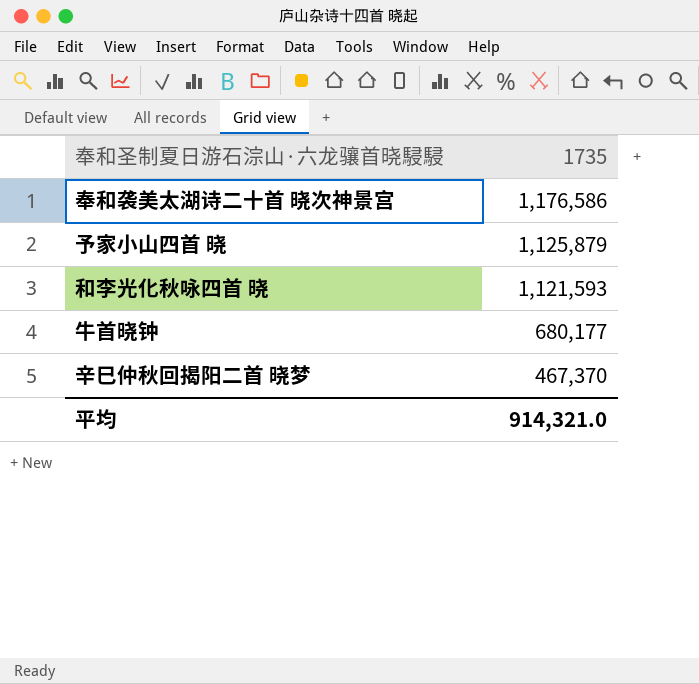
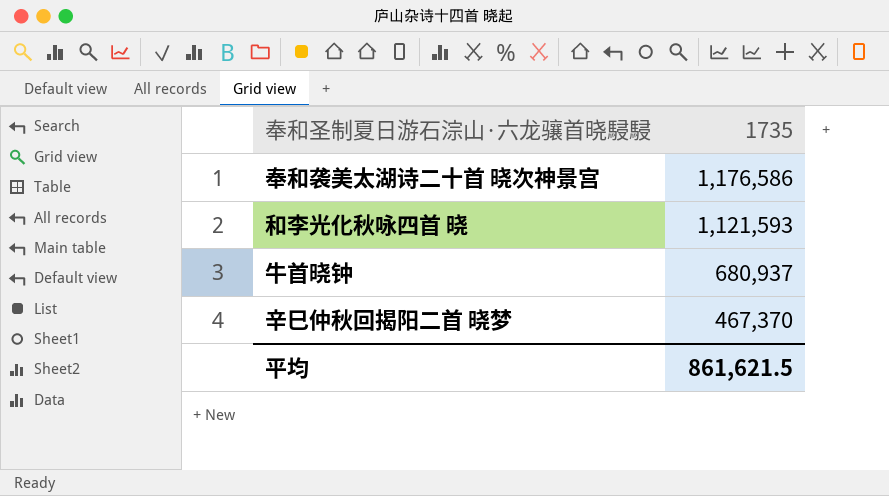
row 予家小山四首 晓: 1,125,879 -> none
牛首晓钟 | 1735: 680,177 -> 680,937
平均 | 1735: 914,321.0 -> 861,621.5

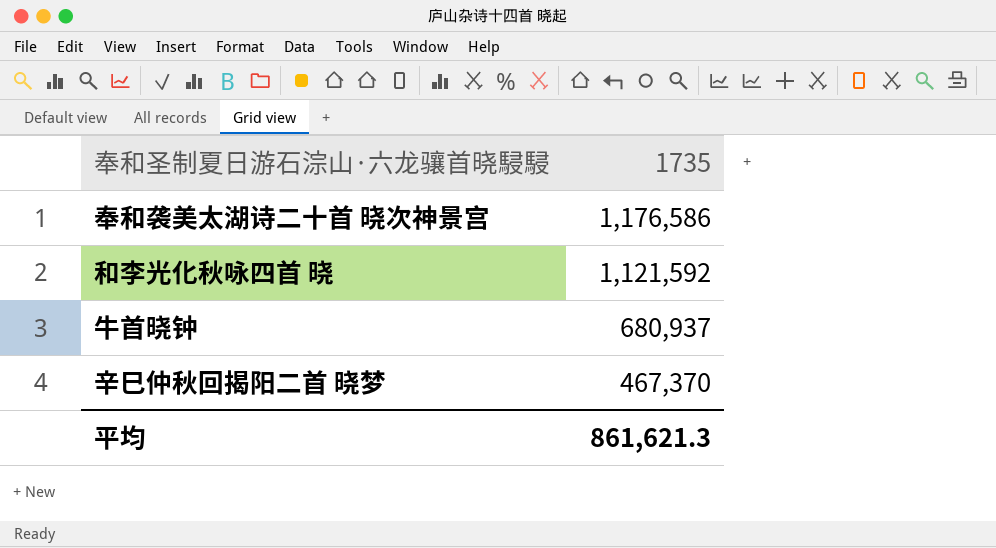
和李光化秋咏四首 晓 | 1735: 1,121,593 -> 1,121,592
平均 | 1735: 861,621.5 -> 861,621.3

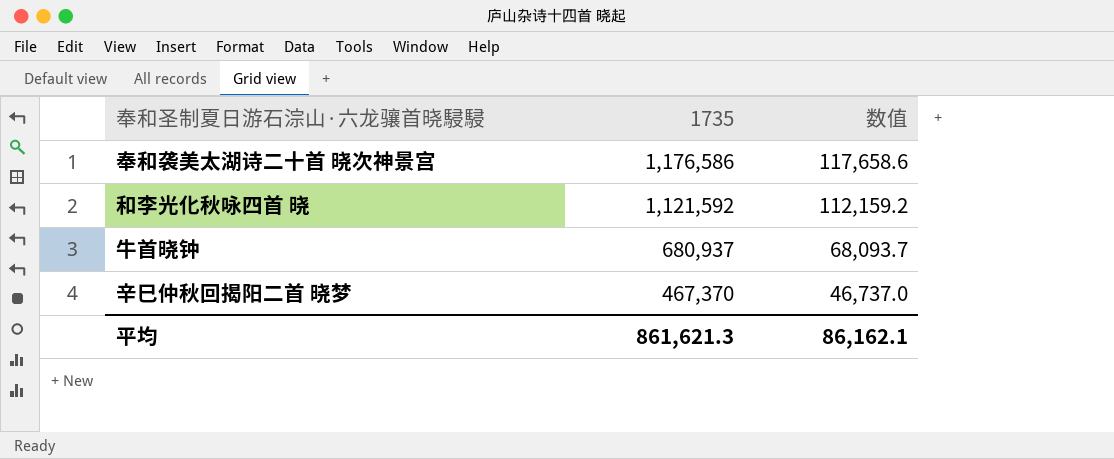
column 数值 | formula: none -> [1735] * 0.1

